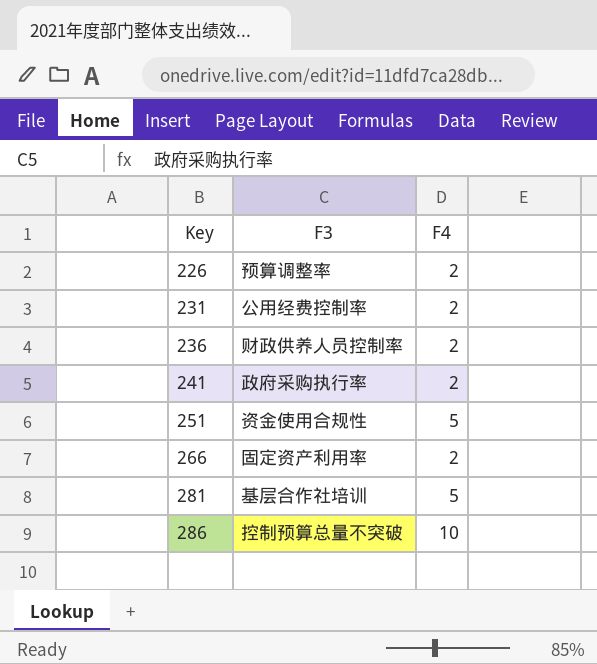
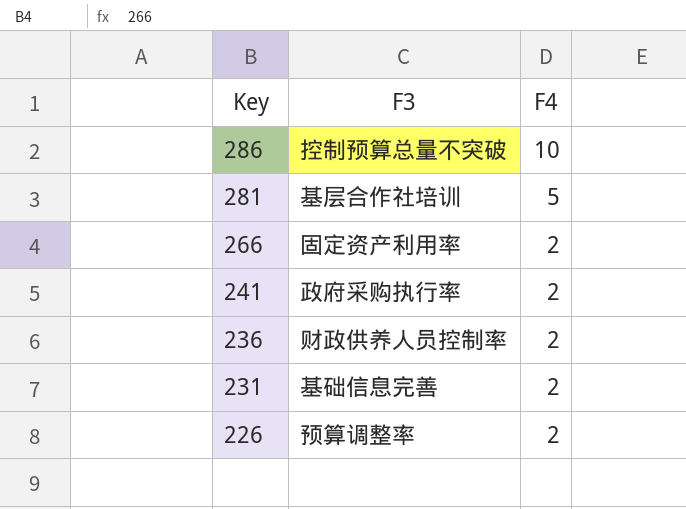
row order: Key ascending -> Key descending
row 251: 资金使用合规性 | 5 -> none
231 | F3: 公用经费控制率 -> 基础信息完善

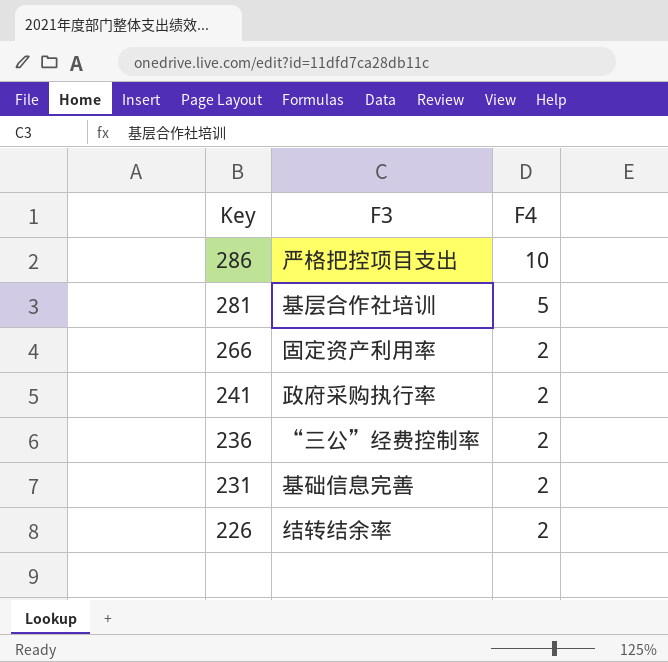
286 | F3: 控制预算总量不突破 -> 严格把控项目支出
236 | F3: 财政供养人员控制率 -> “三公”经费控制率
226 | F3: 预算调整率 -> 结转结余率

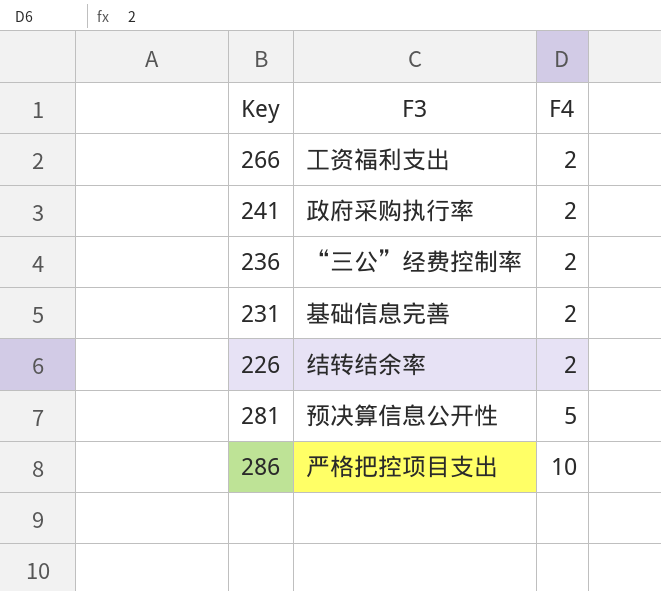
row order: Key descending -> F4 ascending
266 | F3: 固定资产利用率 -> 工资福利支出
281 | F3: 基层合作社培训 -> 预决算信息公开性

